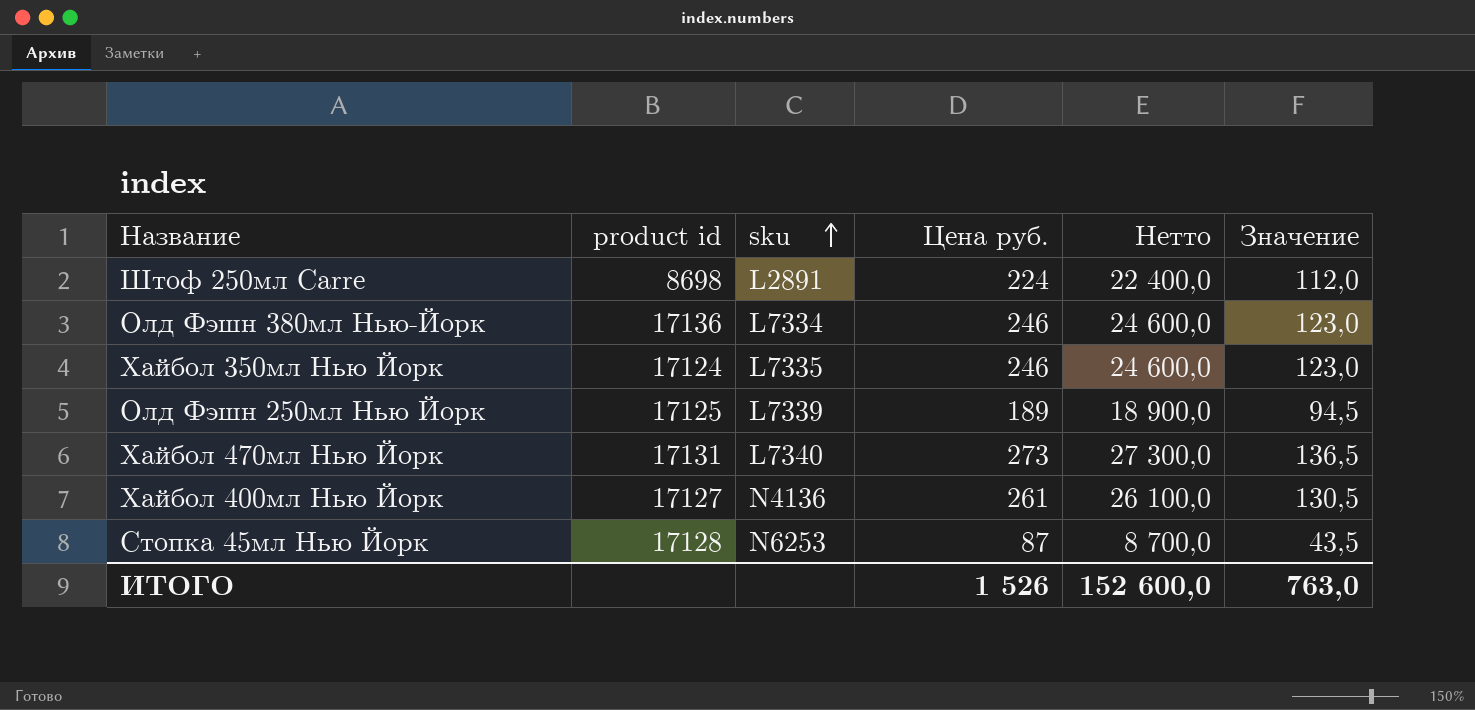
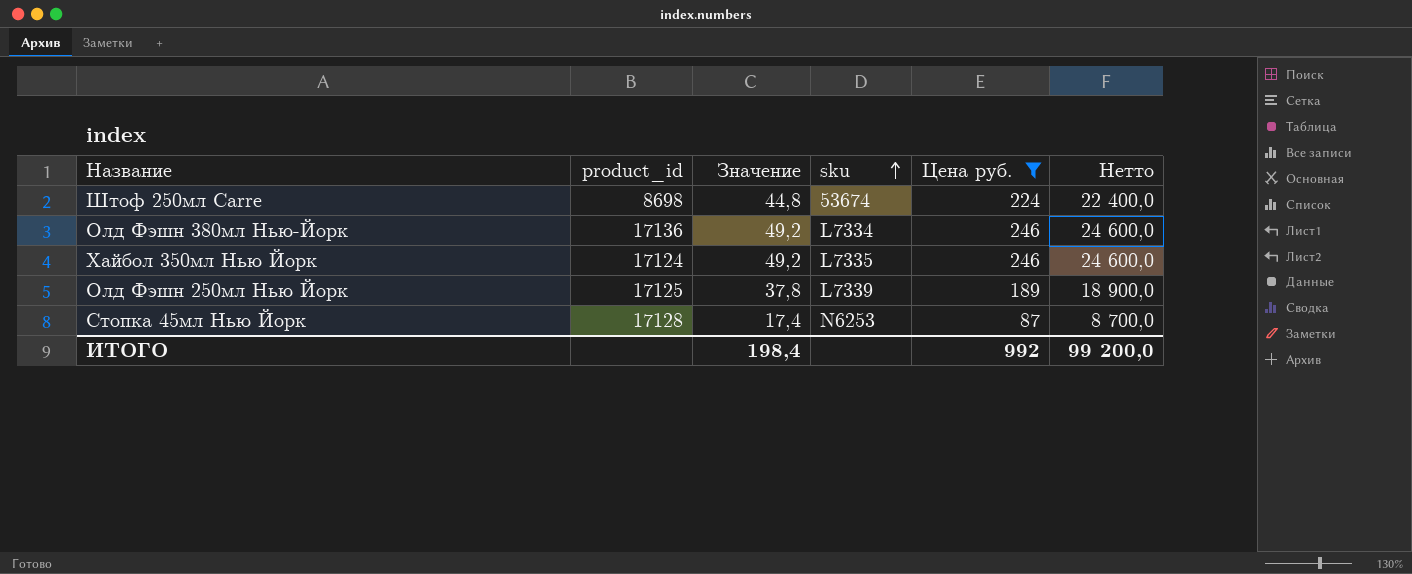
filter: none -> Цена руб. <= 246
column name: product id -> product_id
column Значение | formula: [Цена руб.] * 0,5 -> [Цена руб.] * 0,2
column Значение | position: 6 -> 3
Штоф 250мл Carre | sku: L2891 -> 53674
ИТОГО | Значение: 763,0 -> 198,4
ИТОГО | Цена руб.: 1 526 -> 992
ИТОГО | Нетто: 152 600,0 -> 99 200,0

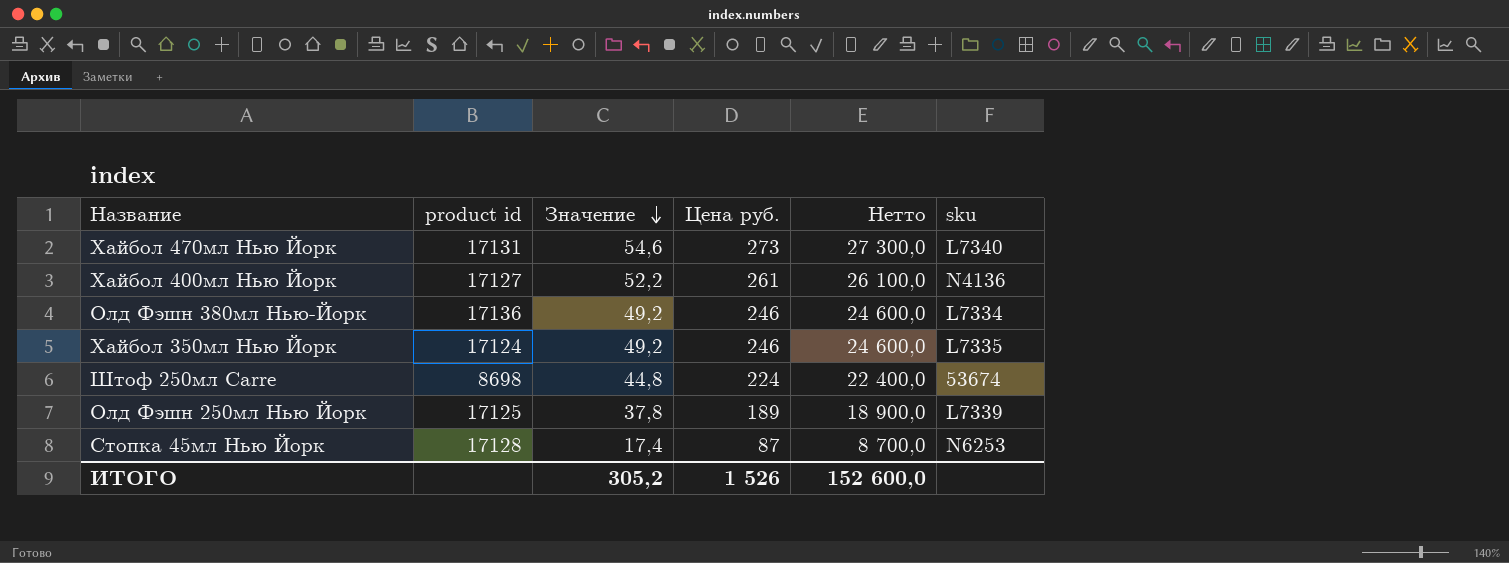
filter: Цена руб. <= 246 -> none
row order: sku ascending -> Значение descending
column name: product_id -> product id
column sku | position: 4 -> 6
ИТОГО | Значение: 198,4 -> 305,2
ИТОГО | Цена руб.: 992 -> 1 526
ИТОГО | Нетто: 99 200,0 -> 152 600,0

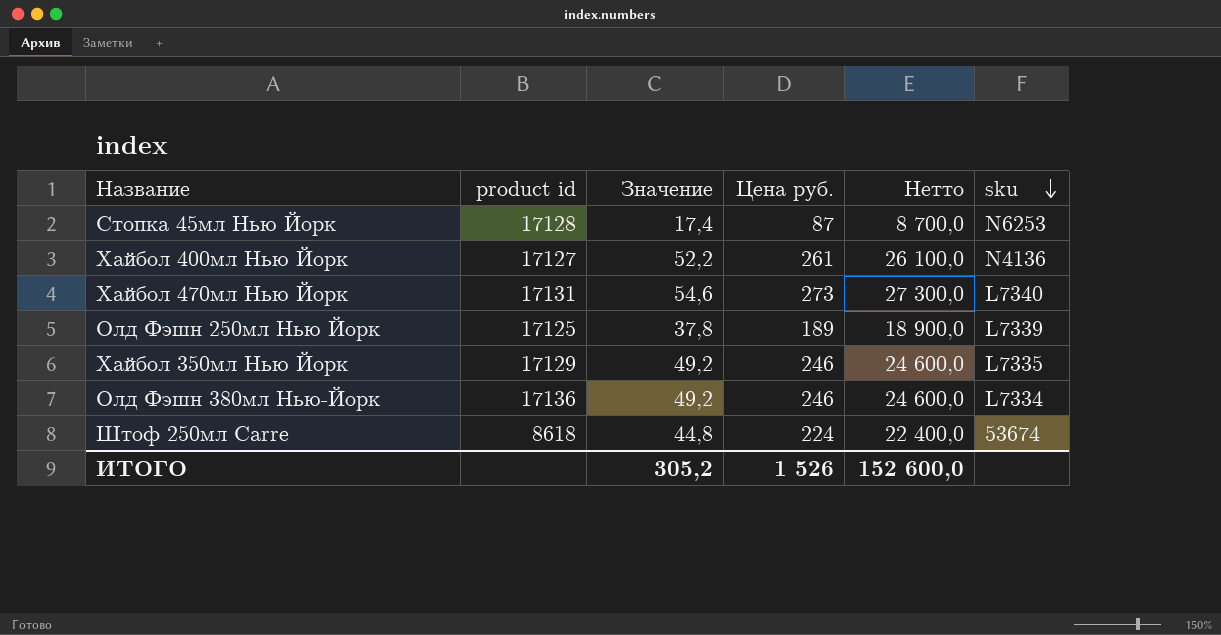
row order: Значение descending -> sku descending
Хайбол 350мл Нью Йорк | product id: 17124 -> 17129
Штоф 250мл Carre | product id: 8698 -> 8618

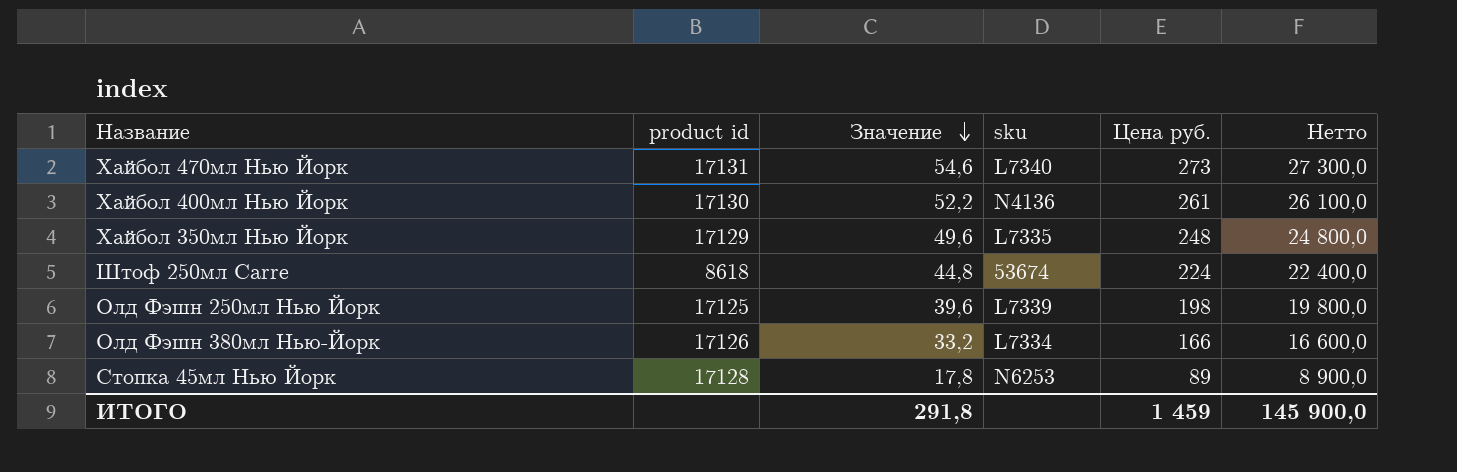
row order: sku descending -> Значение descending
column sku | position: 6 -> 4
Хайбол 400мл Нью Йорк | product id: 17127 -> 17130
Хайбол 350мл Нью Йорк | Значение: 49,2 -> 49,6
Хайбол 350мл Нью Йорк | Цена руб.: 246 -> 248
Хайбол 350мл Нью Йорк | Нетто: 24 600,0 -> 24 800,0
Олд Фэшн 250мл Нью Йорк | Значение: 37,8 -> 39,6
Олд Фэшн 250мл Нью Йорк | Цена руб.: 189 -> 198
Олд Фэшн 250мл Нью Йорк | Нетто: 18 900,0 -> 19 800,0
Олд Фэшн 380мл Нью-Йорк | product id: 17136 -> 17126
Олд Фэшн 380мл Нью-Йорк | Значение: 49,2 -> 33,2
Олд Фэшн 380мл Нью-Йорк | Цена руб.: 246 -> 166
Олд Фэшн 380мл Нью-Йорк | Нетто: 24 600,0 -> 16 600,0
Стопка 45мл Нью Йорк | Значение: 17,4 -> 17,8
Стопка 45мл Нью Йорк | Цена руб.: 87 -> 89
Стопка 45мл Нью Йорк | Нетто: 8 700,0 -> 8 900,0
ИТОГО | Значение: 305,2 -> 291,8
ИТОГО | Цена руб.: 1 526 -> 1 459
ИТОГО | Нетто: 152 600,0 -> 145 900,0

